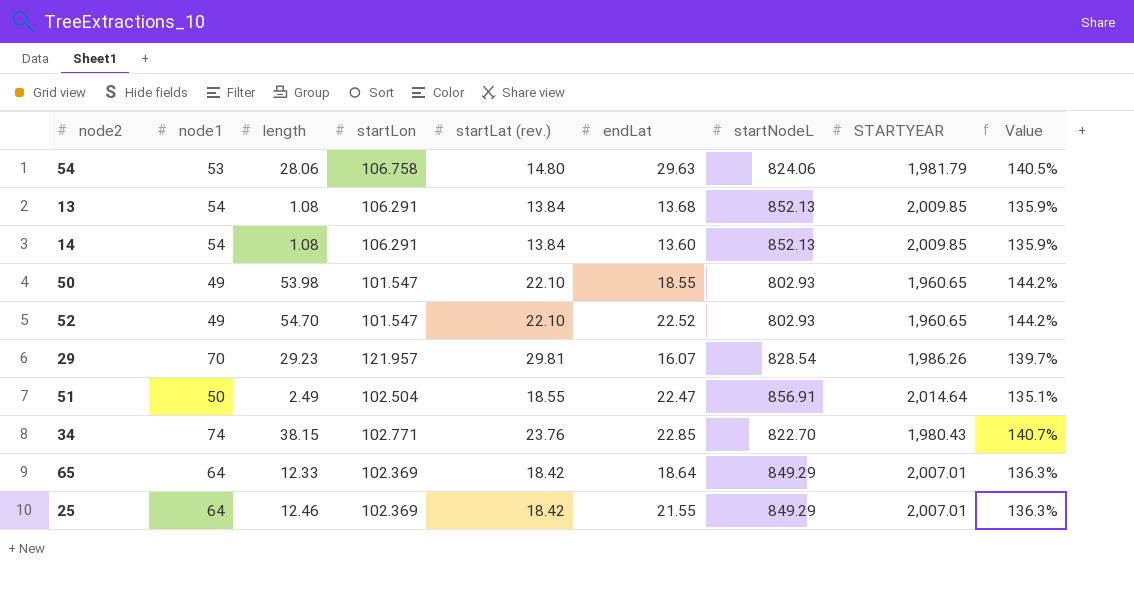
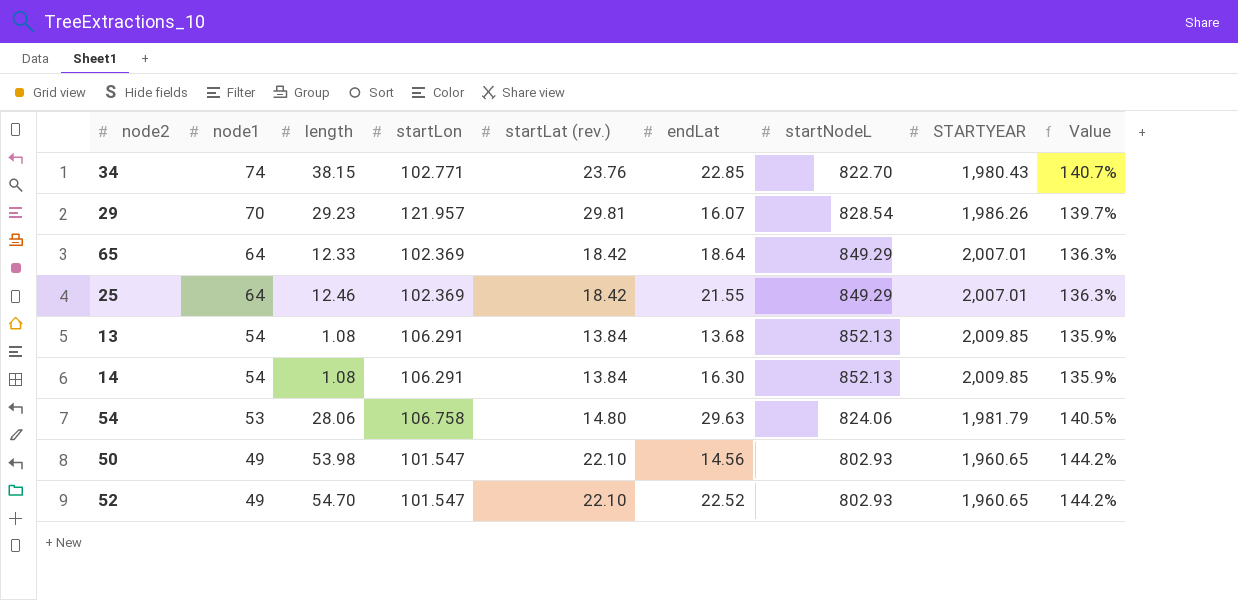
row order: none -> node1 descending
row 51: 50 | 2.49 | 102.504 | 18.55 | 22.47 | 856.91 | 2,014.64 | 135.1% -> none
14 | endLat: 13.60 -> 16.30
50 | endLat: 18.55 -> 14.56

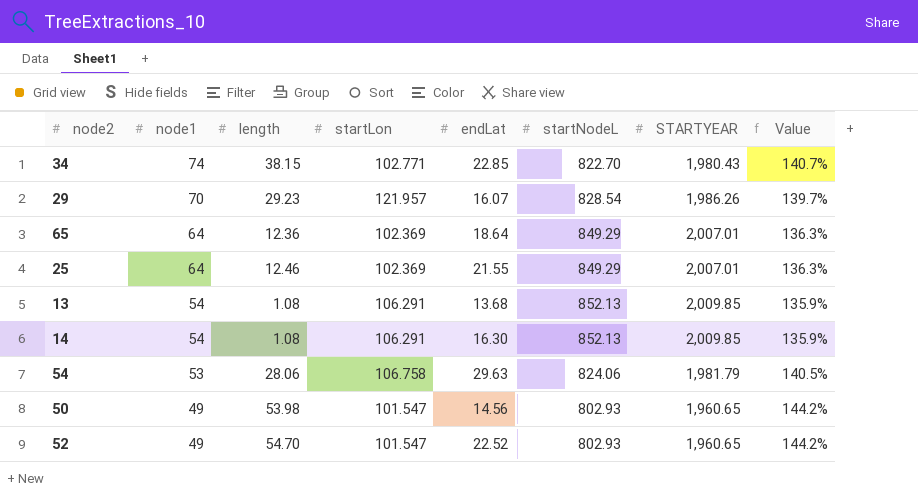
column startLat (rev.) | position: 5 -> none
65 | length: 12.33 -> 12.36

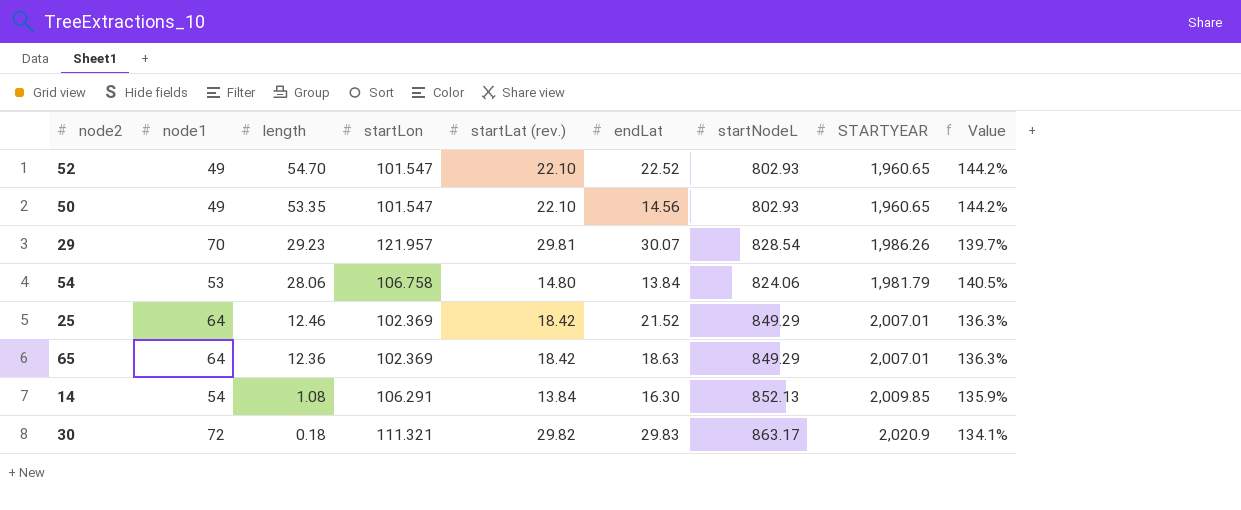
row order: node1 descending -> length descending
column startLat (rev.) | position: none -> 5
row 34: 74 | 38.15 | 102.771 | 22.85 | 822.70 | 1,980.43 | 140.7% -> none
row 13: 54 | 1.08 | 106.291 | 13.68 | 852.13 | 2,009.85 | 135.9% -> none
50 | length: 53.98 -> 53.35
29 | endLat: 16.07 -> 30.07
54 | endLat: 29.63 -> 13.84
25 | endLat: 21.55 -> 21.52
65 | endLat: 18.64 -> 18.63
row 30: none -> 72 | 0.18 | 111.321 | 29.82 | 29.83 | 863.17 | 2,020.9 | 134.1%

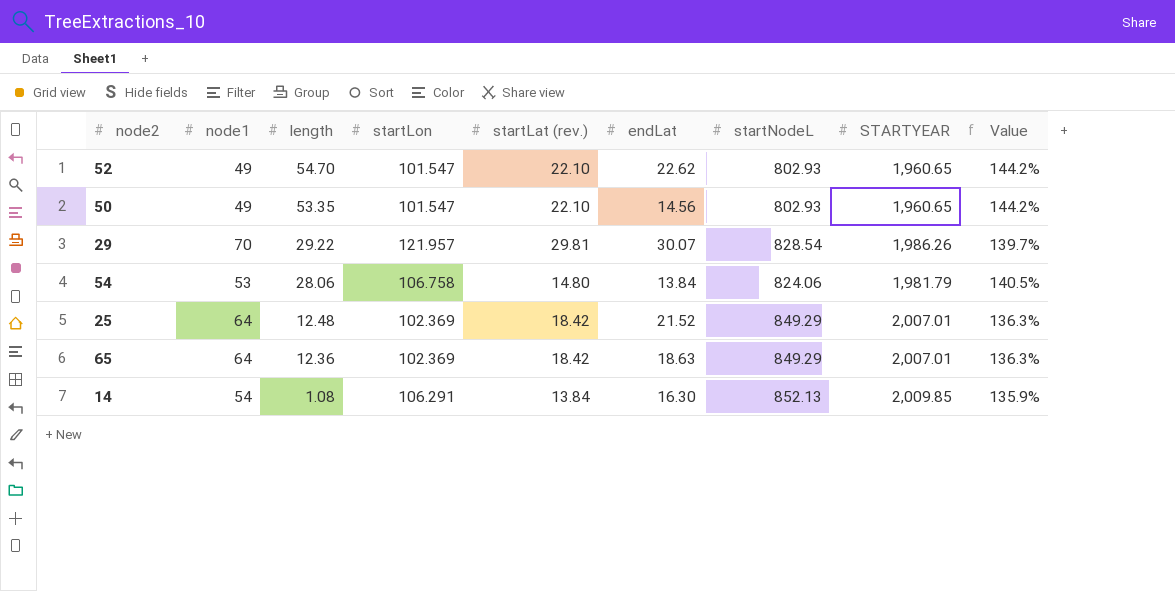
row 30: 72 | 0.18 | 111.321 | 29.82 | 29.83 | 863.17 | 2,020.9 | 134.1% -> none
52 | endLat: 22.52 -> 22.62
29 | length: 29.23 -> 29.22
25 | length: 12.46 -> 12.48

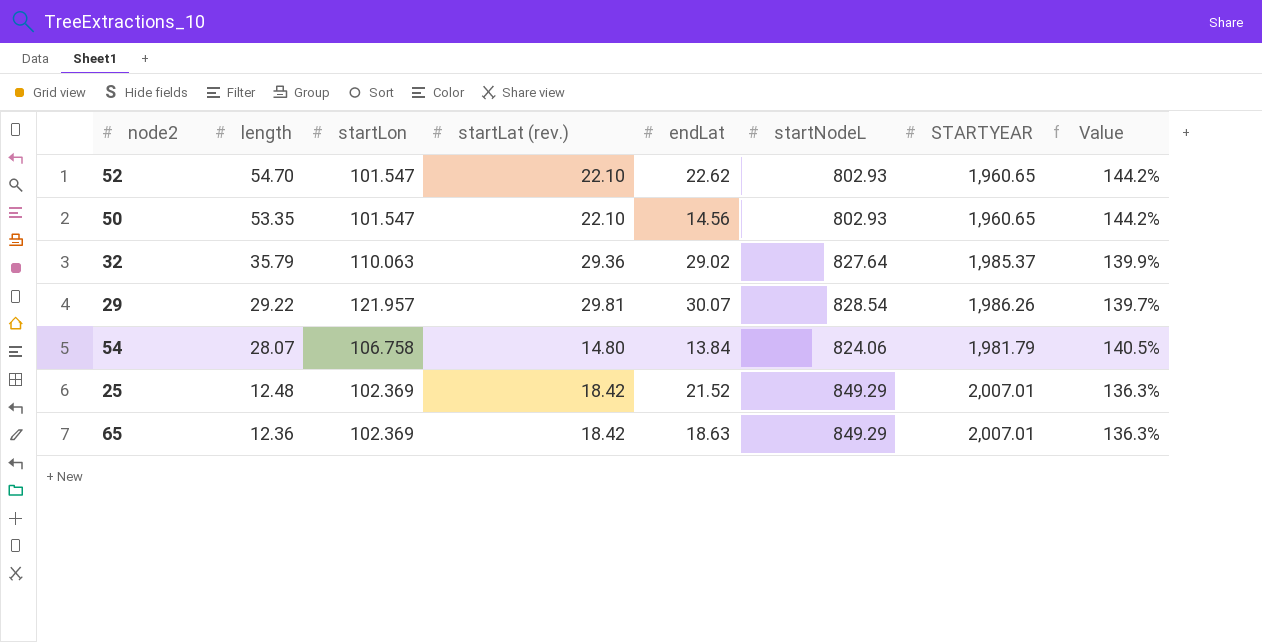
column node1 | position: 2 -> none
row 14: 54 | 1.08 | 106.291 | 13.84 | 16.30 | 852.13 | 2,009.85 | 135.9% -> none
row 32: none -> 35.79 | 110.063 | 29.36 | 29.02 | 827.64 | 1,985.37 | 139.9%
54 | length: 28.06 -> 28.07

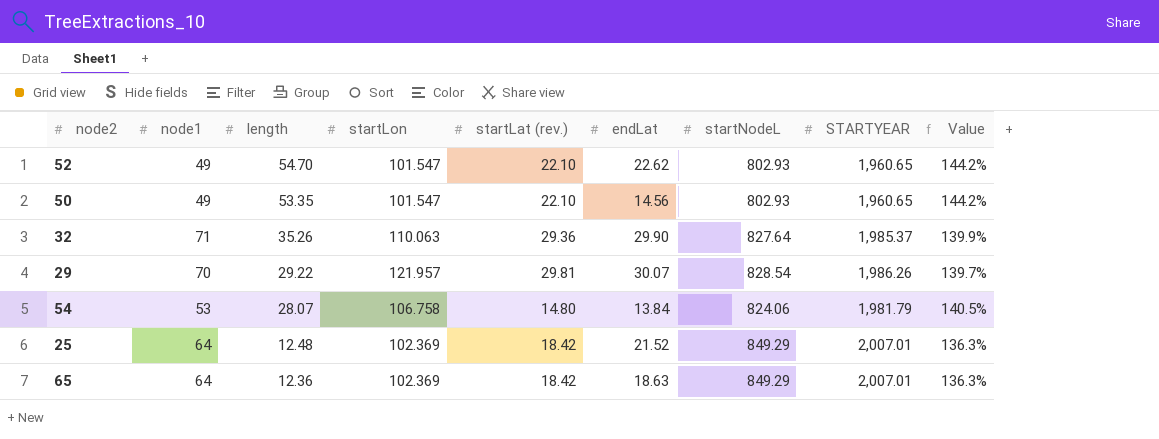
column node1 | position: none -> 2
32 | length: 35.79 -> 35.26
32 | endLat: 29.02 -> 29.90

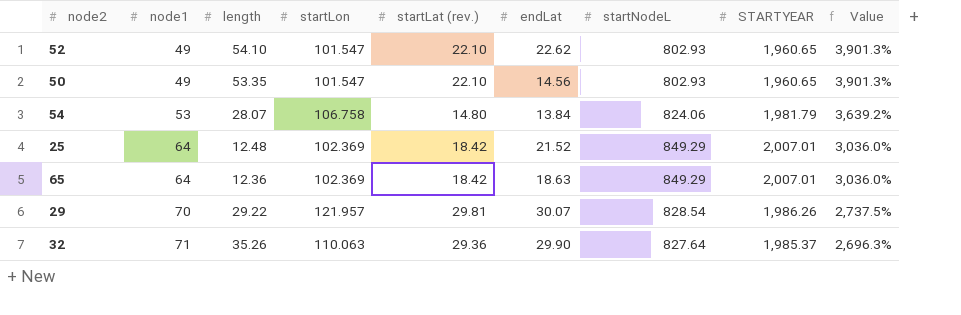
row order: length descending -> node1 ascending
column Value | formula: ([STARTYEAR] - [startNodeL]) / [startNodeL] -> ([STARTYEAR] - [node1]) / [node1]
52 | length: 54.70 -> 54.10

